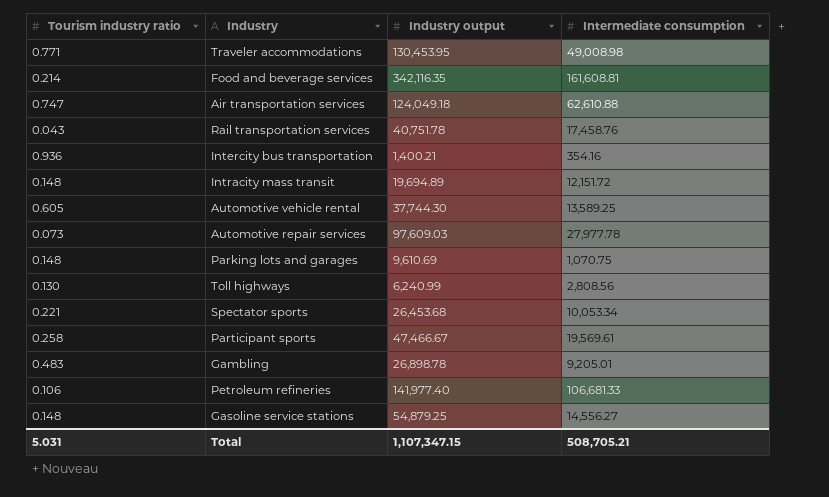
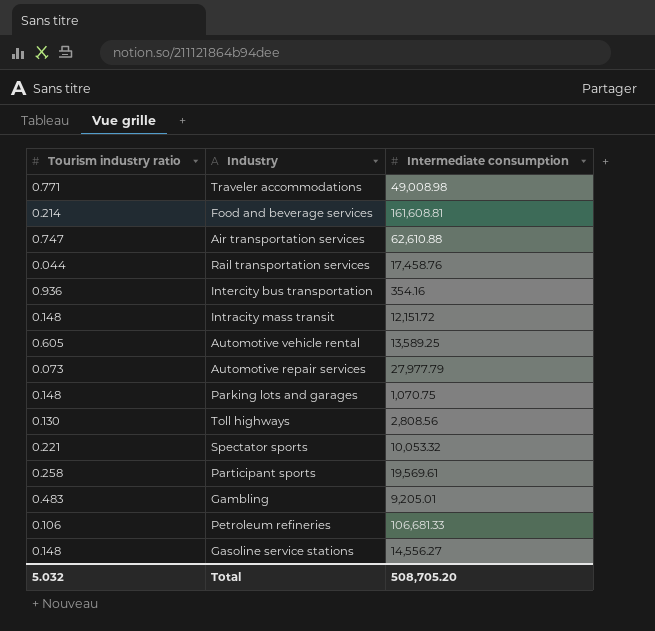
column Industry output | position: 3 -> none
Rail transportation services | Tourism industry ratio: 0.043 -> 0.044
Automotive repair services | Intermediate consumption: 27,977.78 -> 27,977.79
Spectator sports | Intermediate consumption: 10,053.34 -> 10,053.32
Total | Tourism industry ratio: 5.031 -> 5.032
Total | Intermediate consumption: 508,705.21 -> 508,705.20

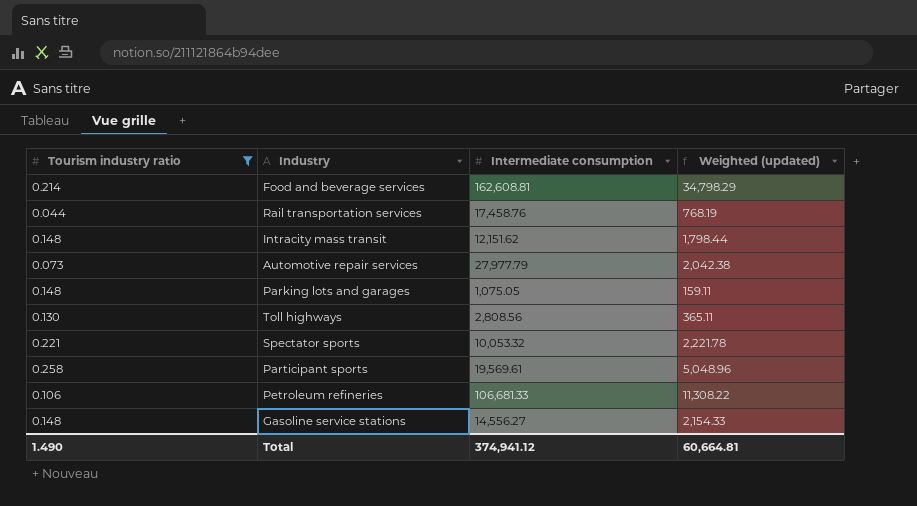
filter: none -> Tourism industry ratio <= 0.258
column Weighted (updated) | formula: none -> [Tourism industry ratio] * [Intermediate consumption]
Food and beverage services | Intermediate consumption: 161,608.81 -> 162,608.81
Intracity mass transit | Intermediate consumption: 12,151.72 -> 12,151.62
Parking lots and garages | Intermediate consumption: 1,070.75 -> 1,075.05
Total | Tourism industry ratio: 5.032 -> 1.490
Total | Intermediate consumption: 508,705.20 -> 374,941.12

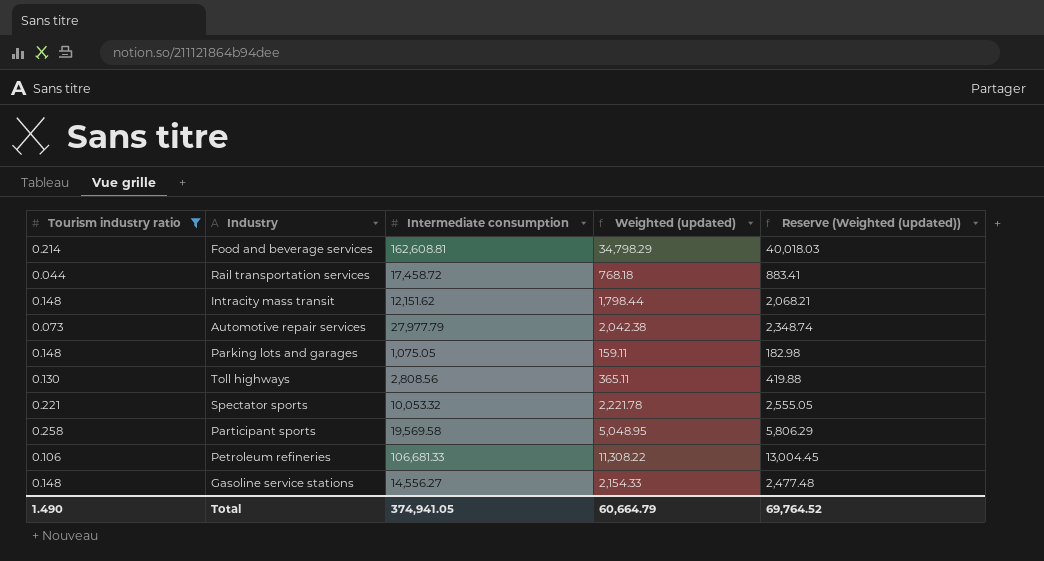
column Reserve (Weighted (updated)) | formula: none -> [Weighted (updated)] * 1.15
Rail transportation services | Intermediate consumption: 17,458.76 -> 17,458.72
Rail transportation services | Weighted (updated): 768.19 -> 768.18
Participant sports | Intermediate consumption: 19,569.61 -> 19,569.58
Participant sports | Weighted (updated): 5,048.96 -> 5,048.95
Total | Intermediate consumption: 374,941.12 -> 374,941.05
Total | Weighted (updated): 60,664.81 -> 60,664.79

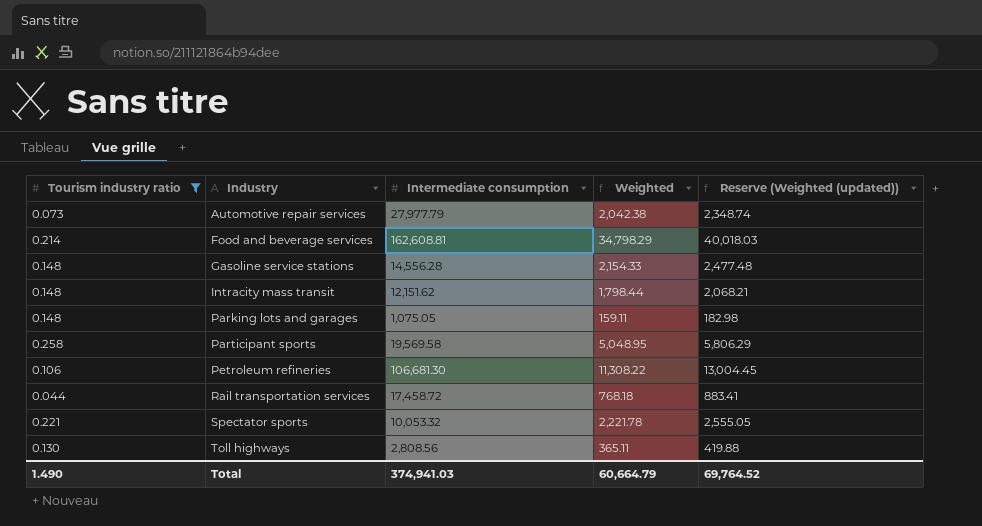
row order: none -> Industry ascending
column name: Weighted (updated) -> Weighted
Gasoline service stations | Intermediate consumption: 14,556.27 -> 14,556.28
Petroleum refineries | Intermediate consumption: 106,681.33 -> 106,681.30
Total | Intermediate consumption: 374,941.05 -> 374,941.03

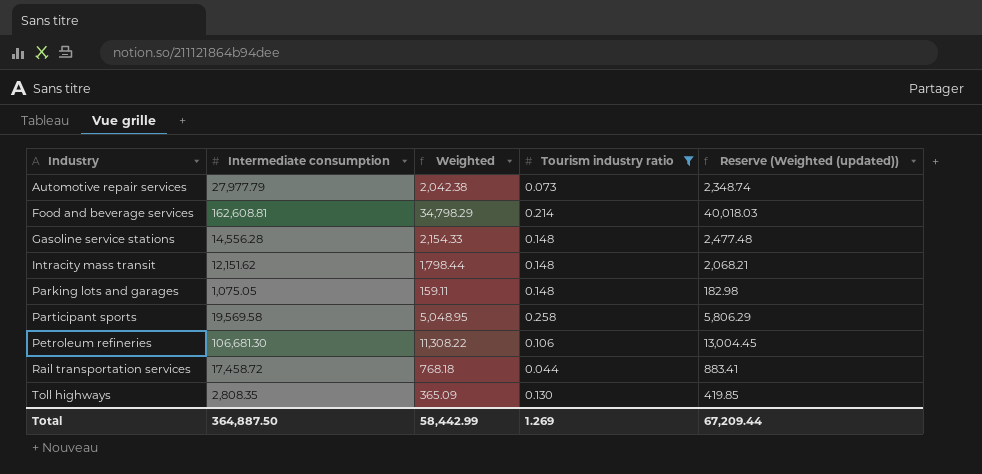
column Tourism industry ratio | position: 1 -> 4
row Spectator sports: 0.221 | 10,053.32 | 2,221.78 | 2,555.05 -> none
Toll highways | Intermediate consumption: 2,808.56 -> 2,808.35
Toll highways | Weighted: 365.11 -> 365.09
Toll highways | Reserve (Weighted (updated)): 419.88 -> 419.85
Total | Intermediate consumption: 374,941.03 -> 364,887.50
Total | Weighted: 60,664.79 -> 58,442.99
Total | Tourism industry ratio: 1.490 -> 1.269
Total | Reserve (Weighted (updated)): 69,764.52 -> 67,209.44

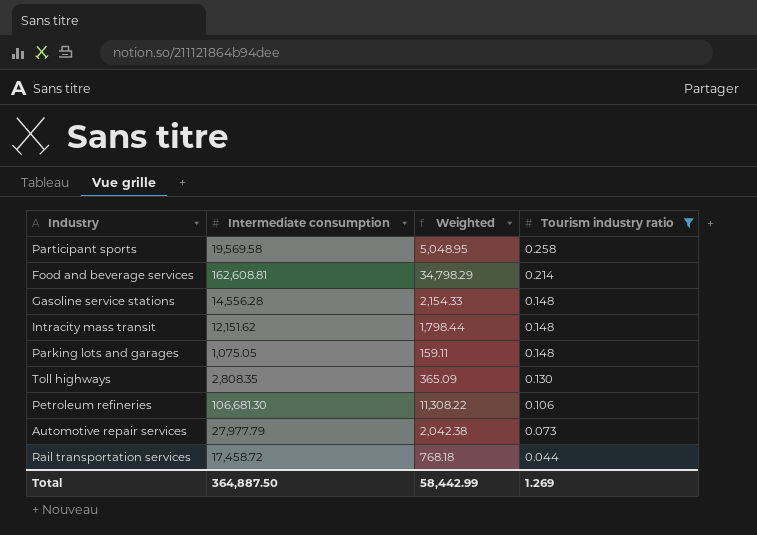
row order: Industry ascending -> Tourism industry ratio descending
column Reserve (Weighted (updated)) | formula: [Weighted] * 1.15 -> none

